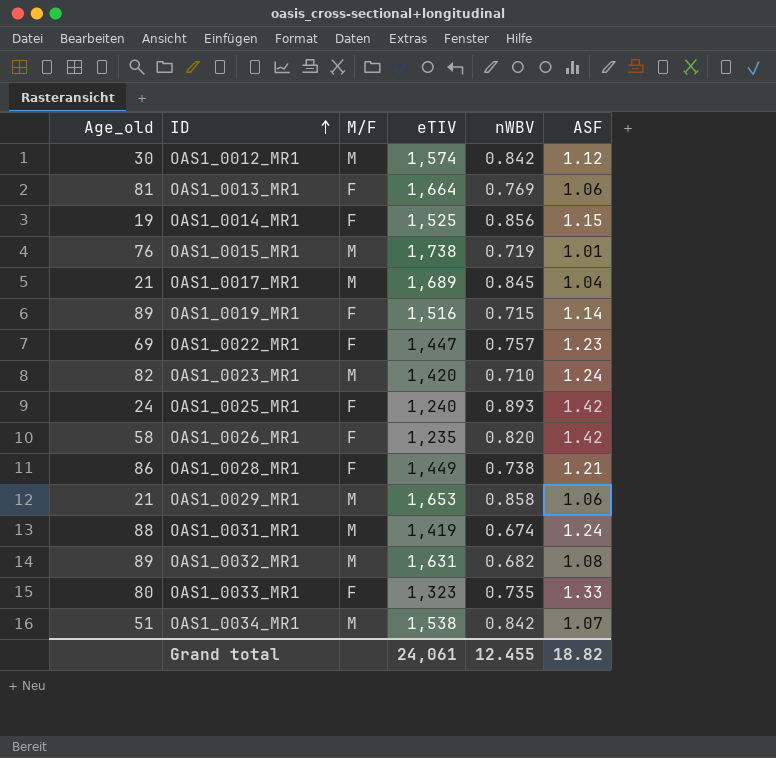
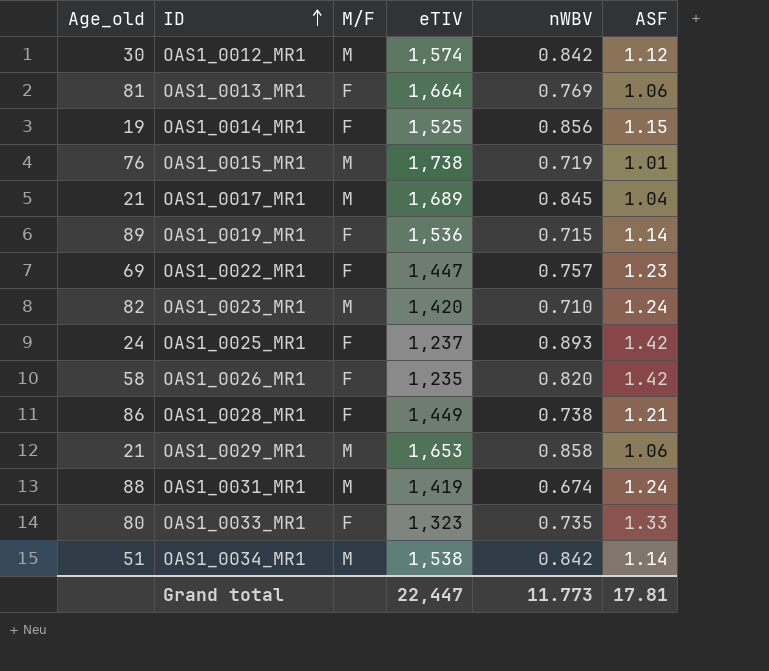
row OAS1_0032_MR1: 89 | M | 1,631 | 0.682 | 1.08 -> none
OAS1_0019_MR1 | eTIV: 1,516 -> 1,536
OAS1_0025_MR1 | eTIV: 1,240 -> 1,237
OAS1_0034_MR1 | ASF: 1.07 -> 1.14
Grand total | eTIV: 24,061 -> 22,447
Grand total | nWBV: 12.455 -> 11.773
Grand total | ASF: 18.82 -> 17.81

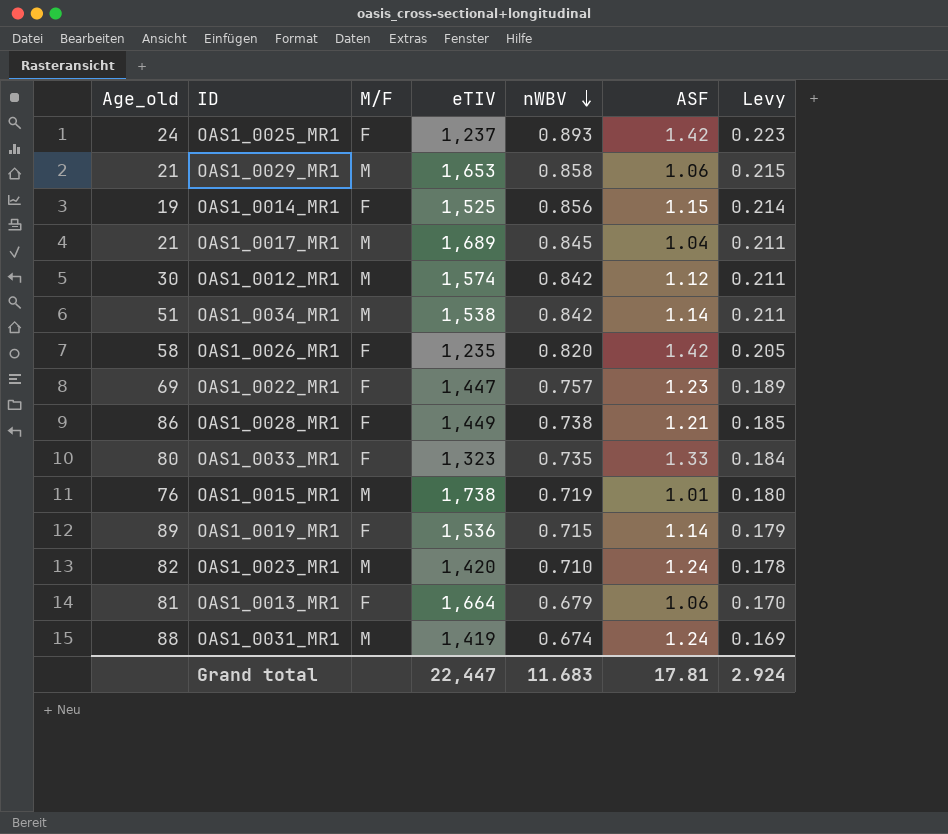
row order: ID ascending -> nWBV descending
column Levy | formula: none -> [nWBV] * 0.25
OAS1_0013_MR1 | nWBV: 0.769 -> 0.679
Grand total | nWBV: 11.773 -> 11.683

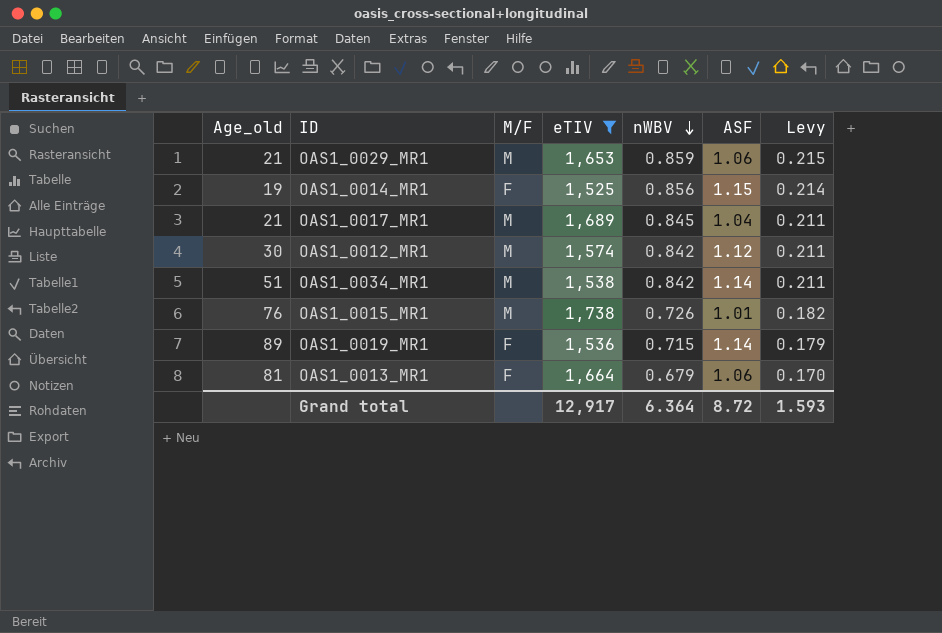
filter: none -> eTIV >= 1,525
OAS1_0029_MR1 | nWBV: 0.858 -> 0.859
OAS1_0015_MR1 | nWBV: 0.719 -> 0.726
OAS1_0015_MR1 | Levy: 0.180 -> 0.182
Grand total | eTIV: 22,447 -> 12,917
Grand total | nWBV: 11.683 -> 6.364
Grand total | ASF: 17.81 -> 8.72
Grand total | Levy: 2.924 -> 1.593

